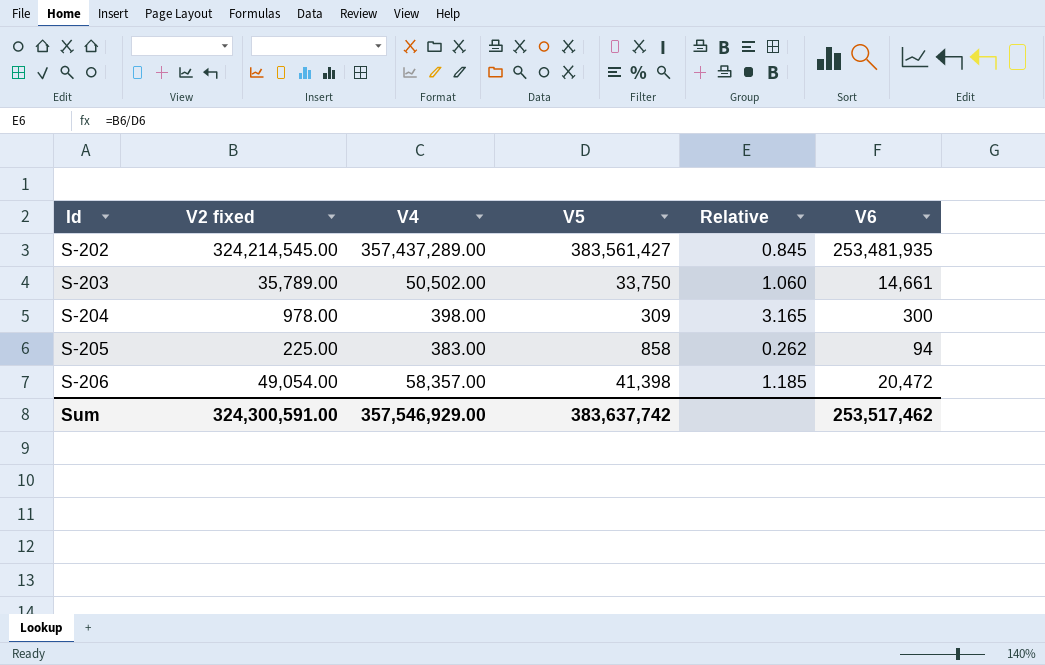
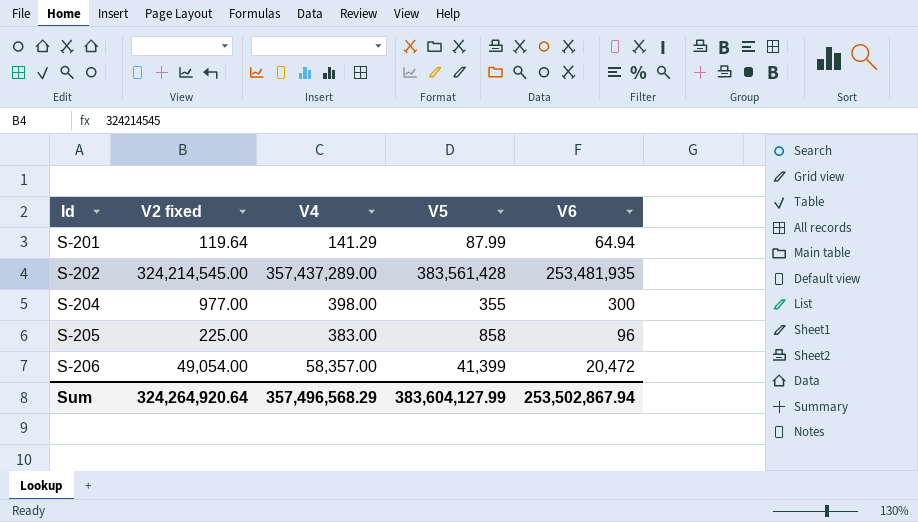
column Relative | formula: [V2 fixed] / [V5] -> none
row S-203: 35,789.00 | 50,502.00 | 33,750 | 1.060 | 14,661 -> none
row S-201: none -> 119.64 | 141.29 | 87.99 | 64.94
S-202 | V5: 383,561,427 -> 383,561,428
S-204 | V2 fixed: 978.00 -> 977.00
S-204 | V5: 309 -> 355
S-205 | V6: 94 -> 96
S-206 | V5: 41,398 -> 41,399
Sum | V2 fixed: 324,300,591.00 -> 324,264,920.64
Sum | V4: 357,546,929.00 -> 357,496,568.29
Sum | V5: 383,637,742 -> 383,604,127.99
Sum | V6: 253,517,462 -> 253,502,867.94

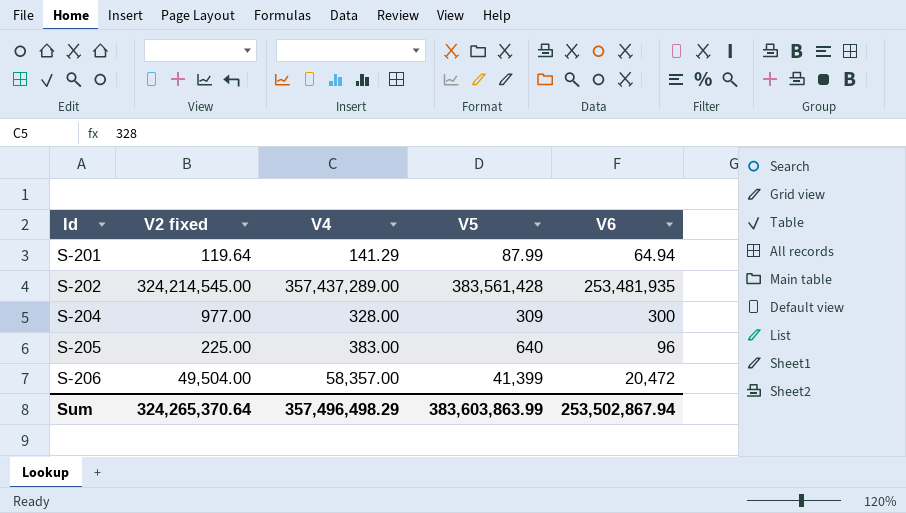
S-204 | V4: 398.00 -> 328.00
S-204 | V5: 355 -> 309
S-205 | V5: 858 -> 640
S-206 | V2 fixed: 49,054.00 -> 49,504.00
Sum | V2 fixed: 324,264,920.64 -> 324,265,370.64
Sum | V4: 357,496,568.29 -> 357,496,498.29
Sum | V5: 383,604,127.99 -> 383,603,863.99

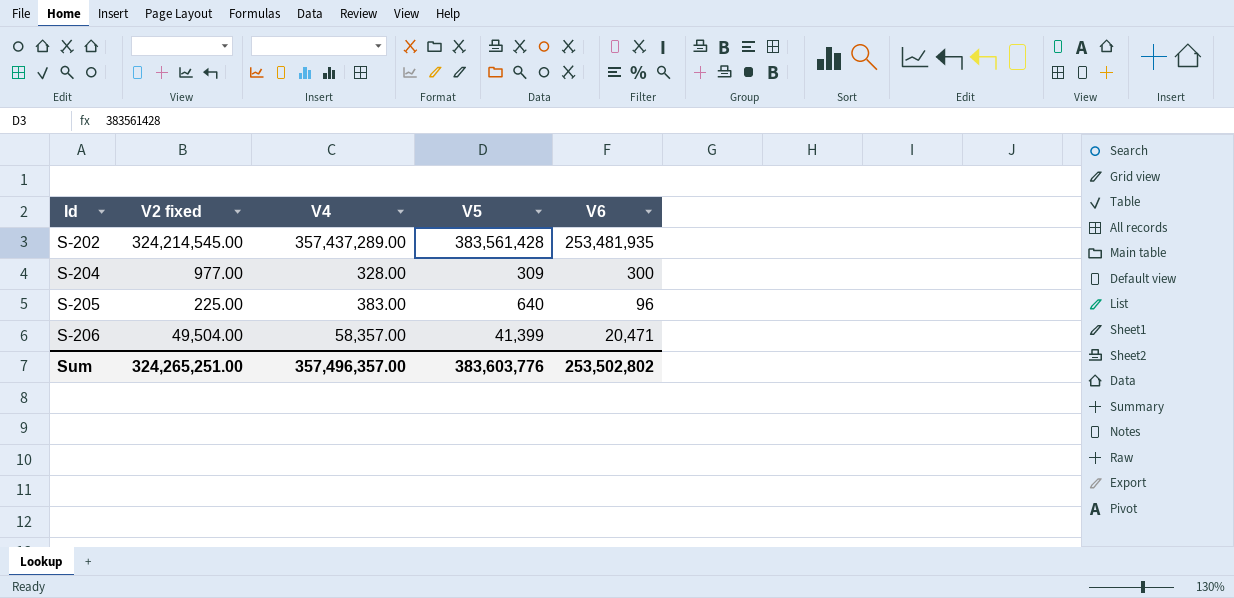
row S-201: 119.64 | 141.29 | 87.99 | 64.94 -> none
S-206 | V6: 20,472 -> 20,471
Sum | V2 fixed: 324,265,370.64 -> 324,265,251.00
Sum | V4: 357,496,498.29 -> 357,496,357.00
Sum | V5: 383,603,863.99 -> 383,603,776
Sum | V6: 253,502,867.94 -> 253,502,802

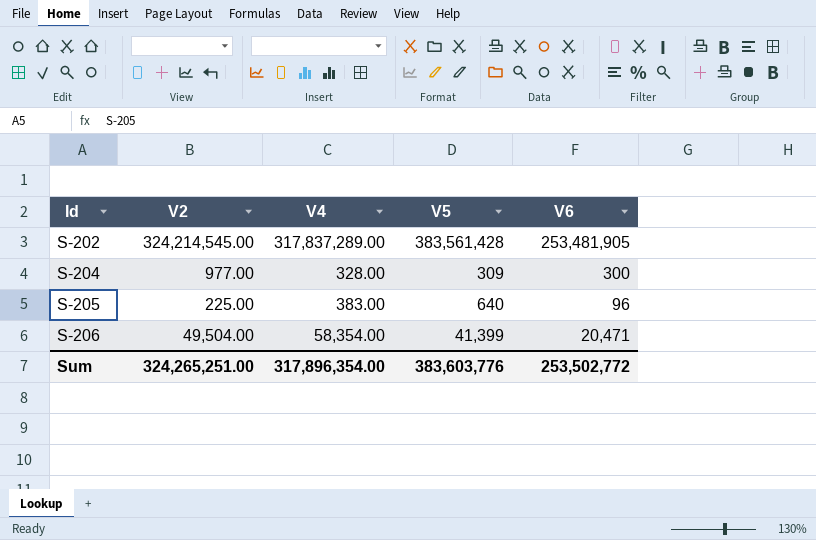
column name: V2 fixed -> V2
S-202 | V4: 357,437,289.00 -> 317,837,289.00
S-202 | V6: 253,481,935 -> 253,481,905
S-206 | V4: 58,357.00 -> 58,354.00
Sum | V4: 357,496,357.00 -> 317,896,354.00
Sum | V6: 253,502,802 -> 253,502,772

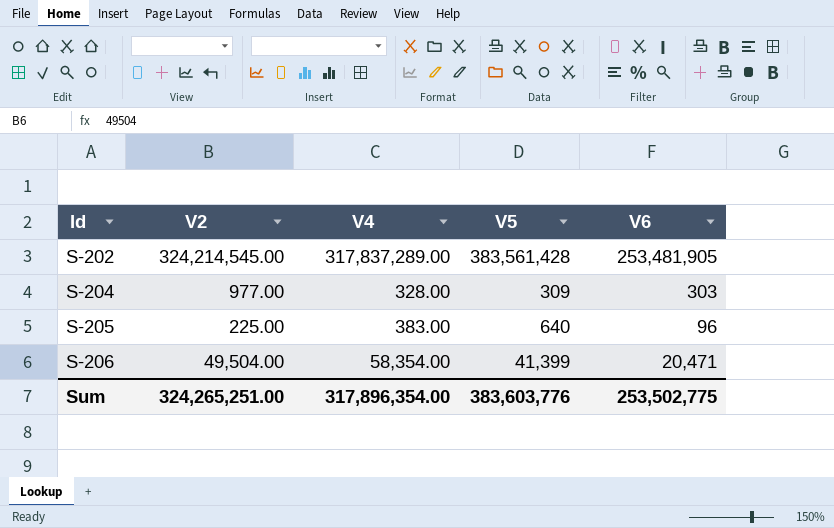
S-204 | V6: 300 -> 303
Sum | V6: 253,502,772 -> 253,502,775

